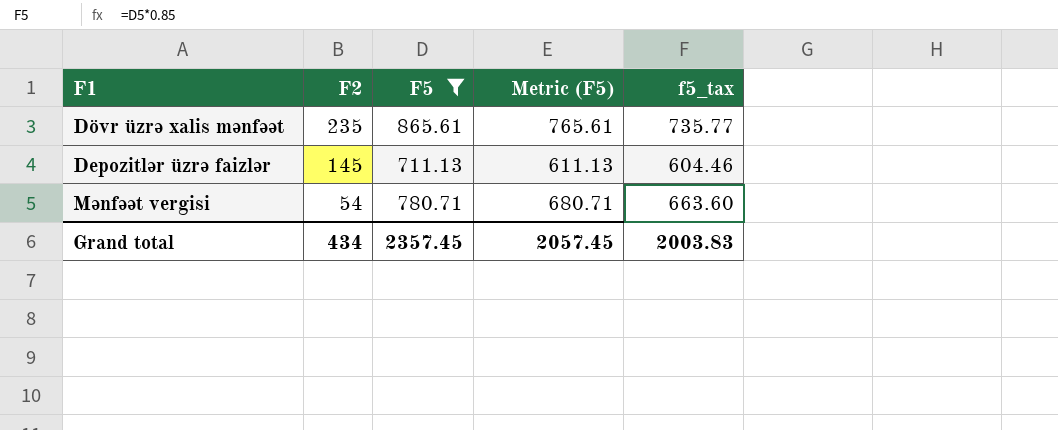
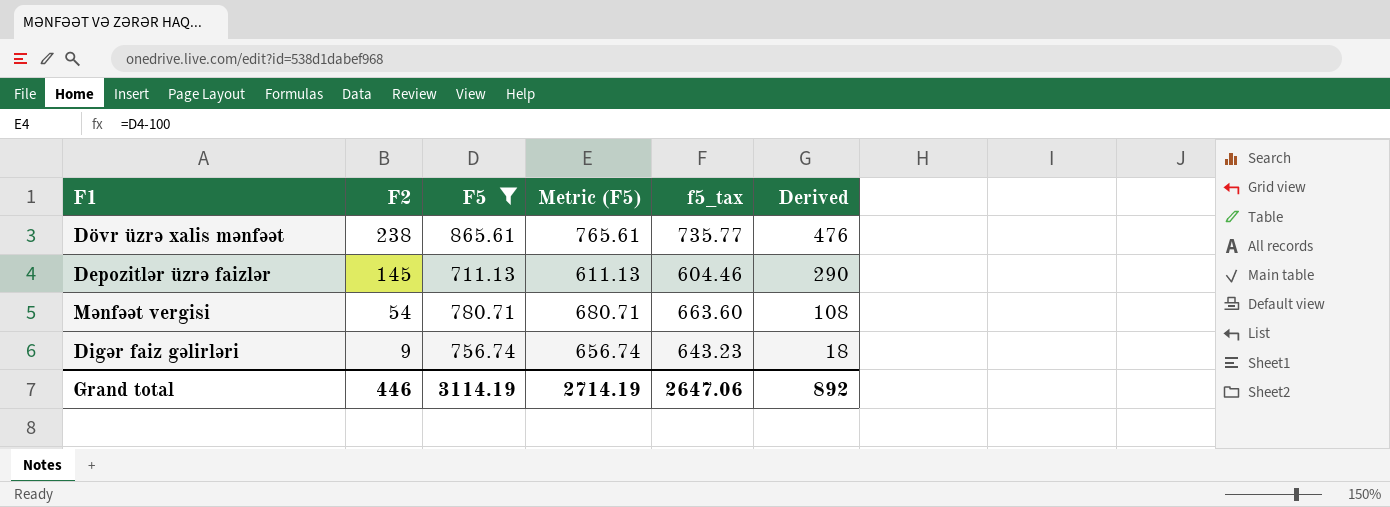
column Derived | formula: none -> [F2] * 2
Dövr üzrə xalis mənfəət | F2: 235 -> 238
row Digər faiz gəlirləri: none -> 9 | 756.74 | 656.74 | 643.23 | 18
Grand total | F2: 434 -> 446
Grand total | F5: 2357.45 -> 3114.19
Grand total | Metric (F5): 2057.45 -> 2714.19
Grand total | f5_tax: 2003.83 -> 2647.06

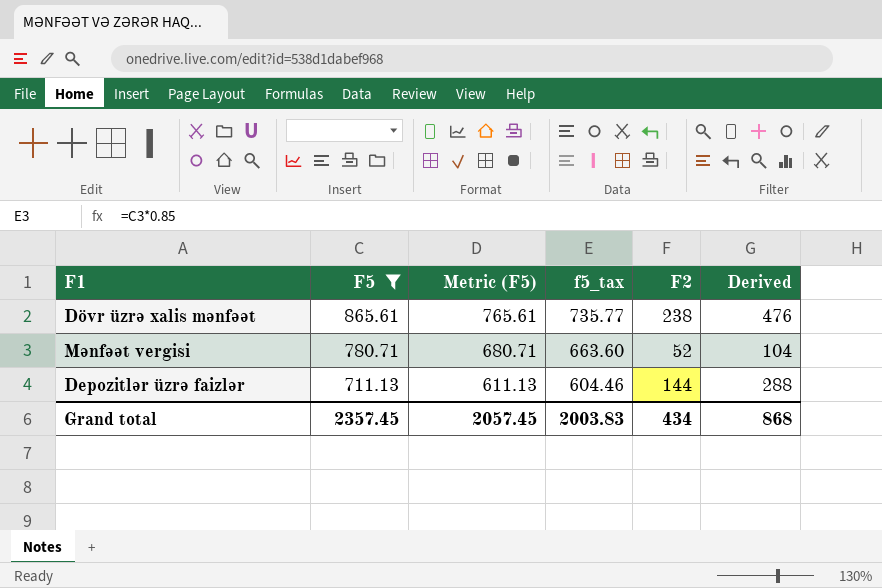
row order: F2 descending -> F5 descending
column F2 | position: 2 -> 5
row Digər faiz gəlirləri: 9 | 756.74 | 656.74 | 643.23 | 18 -> none
Mənfəət vergisi | F2: 54 -> 52
Mənfəət vergisi | Derived: 108 -> 104
Depozitlər üzrə faizlər | F2: 145 -> 144
Depozitlər üzrə faizlər | Derived: 290 -> 288
Grand total | F5: 3114.19 -> 2357.45
Grand total | Metric (F5): 2714.19 -> 2057.45
Grand total | f5_tax: 2647.06 -> 2003.83
Grand total | F2: 446 -> 434
Grand total | Derived: 892 -> 868

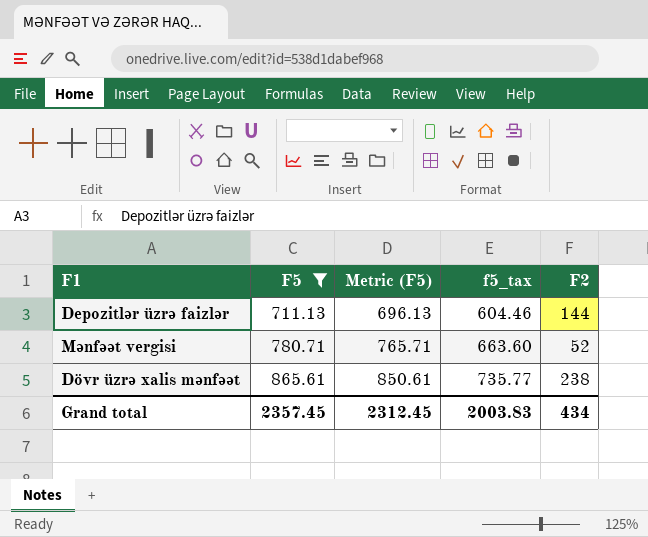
row order: F5 descending -> F5 ascending
column Derived | formula: [F2] * 2 -> none
column Metric (F5) | formula: [F5] - 100 -> [F5] - 15
Grand total | Metric (F5): 2057.45 -> 2312.45

